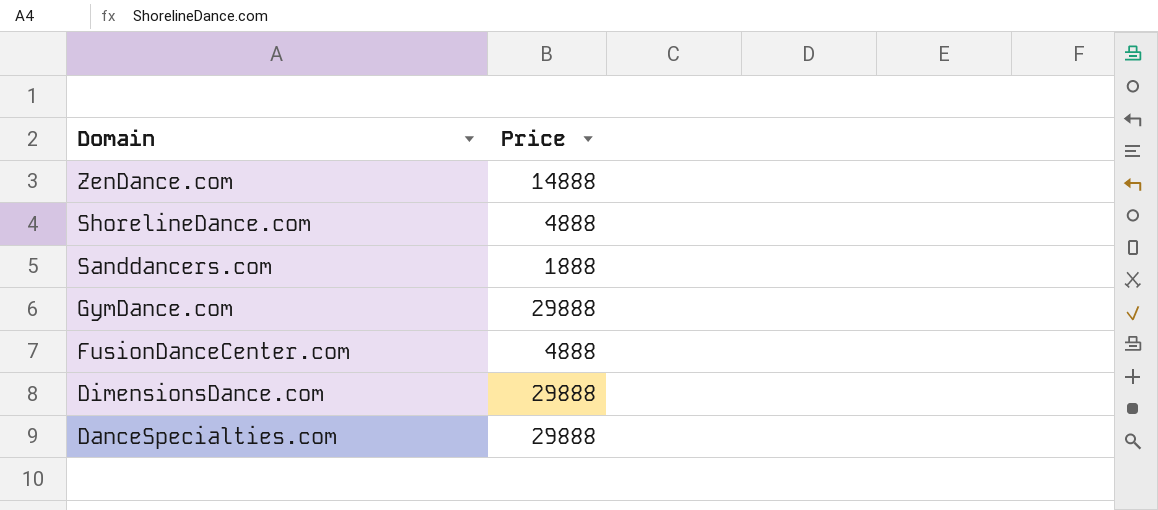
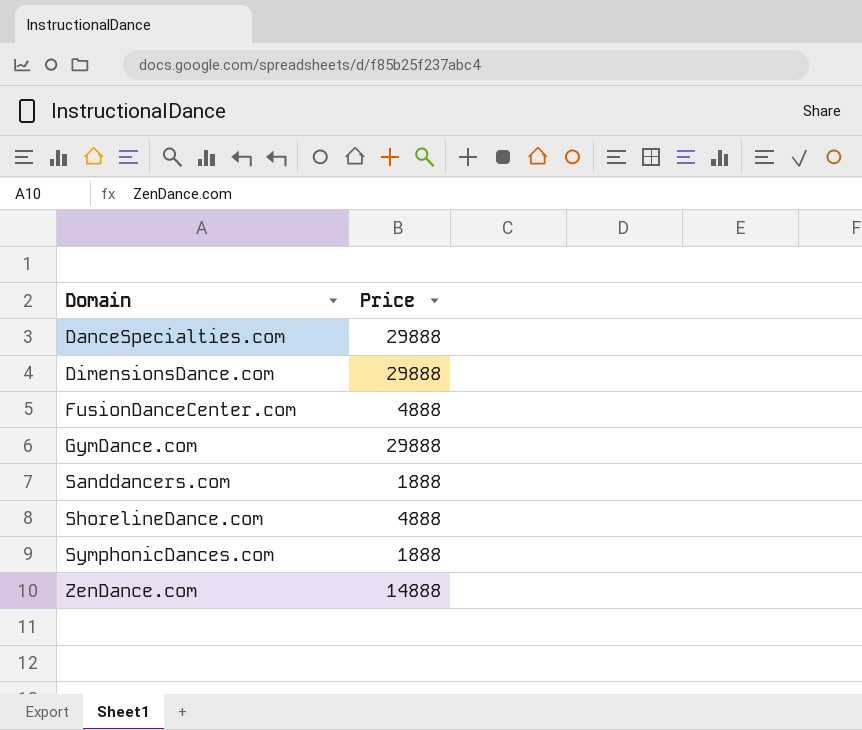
row order: Domain descending -> Domain ascending
row SymphonicDances.com: none -> 1888

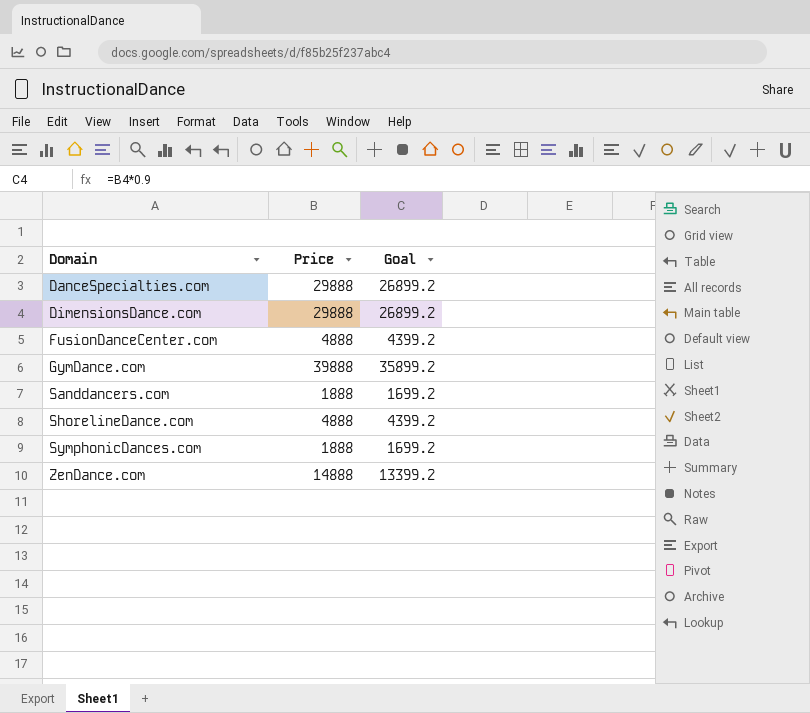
column Goal | formula: none -> [Price] * 0.9
GymDance.com | Price: 29888 -> 39888

